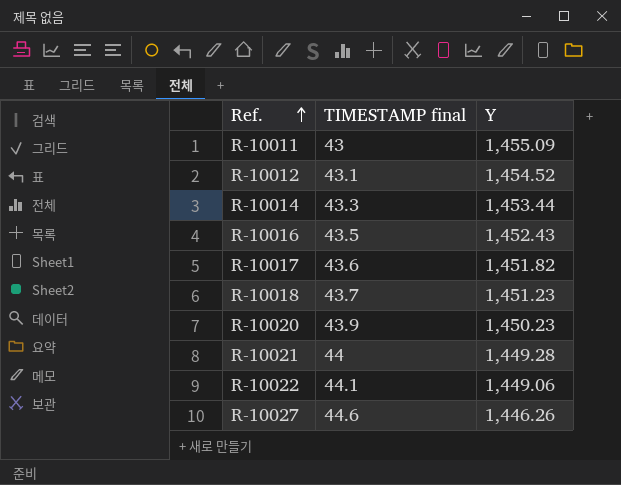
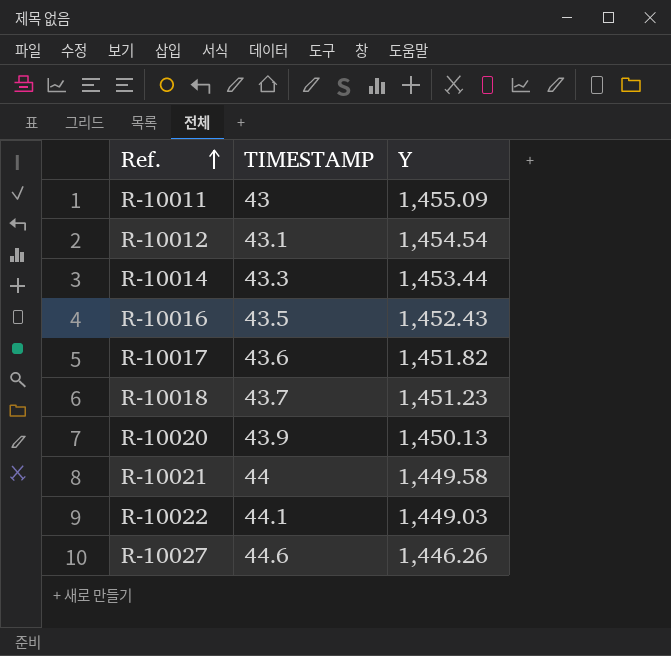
column name: TIMESTAMP final -> TIMESTAMP
R-10012 | Y: 1,454.52 -> 1,454.54
R-10020 | Y: 1,450.23 -> 1,450.13
R-10021 | Y: 1,449.28 -> 1,449.58
R-10022 | Y: 1,449.06 -> 1,449.03

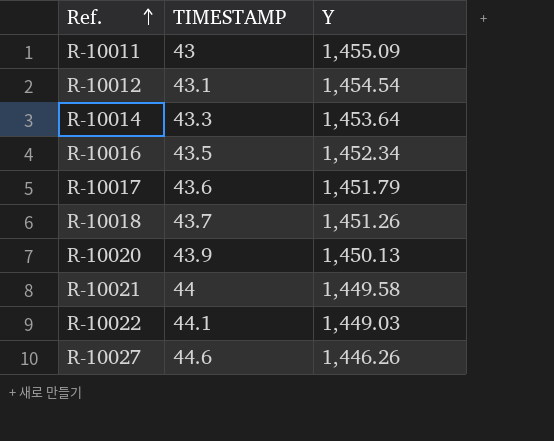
R-10014 | Y: 1,453.44 -> 1,453.64
R-10016 | Y: 1,452.43 -> 1,452.34
R-10017 | Y: 1,451.82 -> 1,451.79
R-10018 | Y: 1,451.23 -> 1,451.26

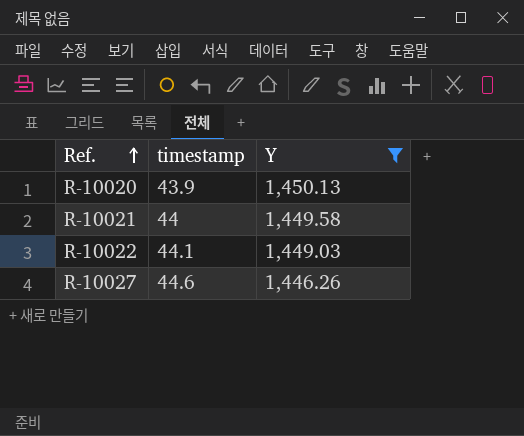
filter: none -> Y <= 1,450.13
column name: TIMESTAMP -> timestamp

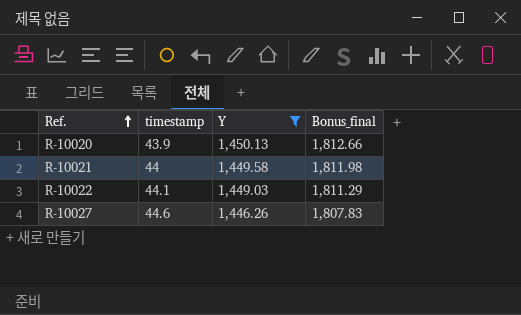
column Bonus_final | formula: none -> [Y] * 1.25

